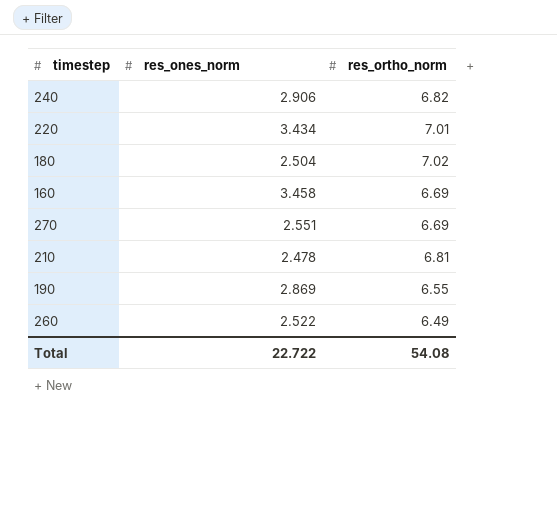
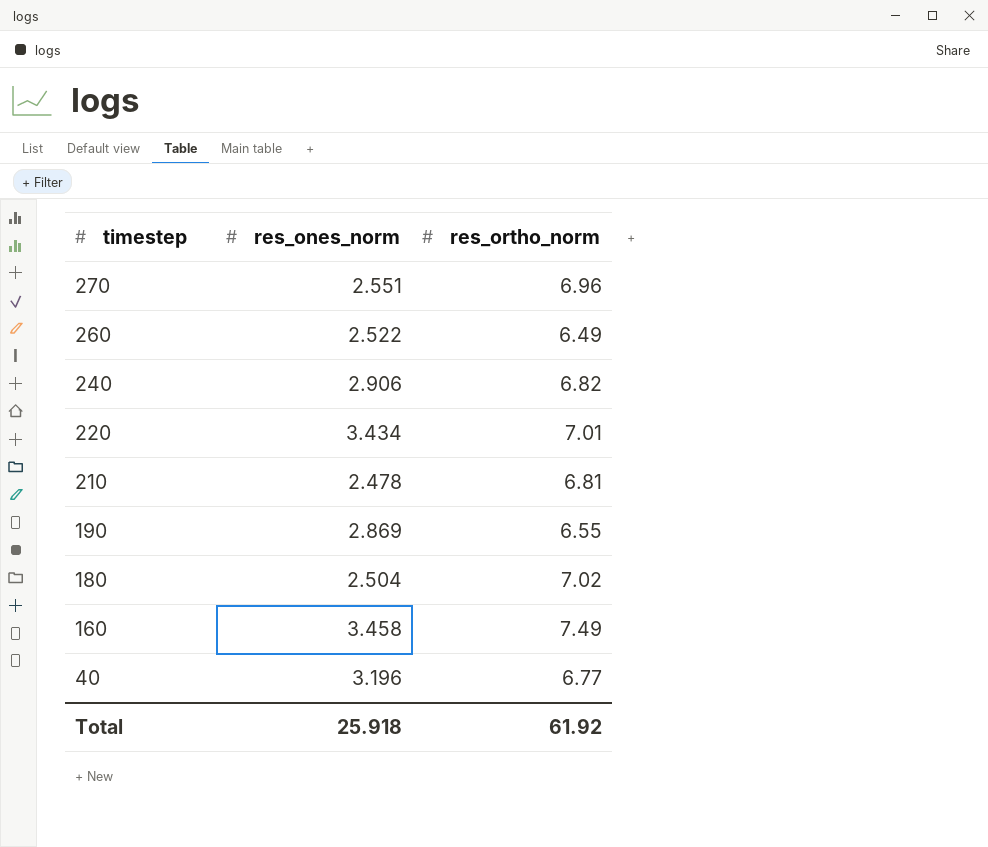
row order: none -> timestep descending
270 | res_ortho_norm: 6.69 -> 6.96
160 | res_ortho_norm: 6.69 -> 7.49
row 40: none -> 3.196 | 6.77
Total | res_ones_norm: 22.722 -> 25.918
Total | res_ortho_norm: 54.08 -> 61.92

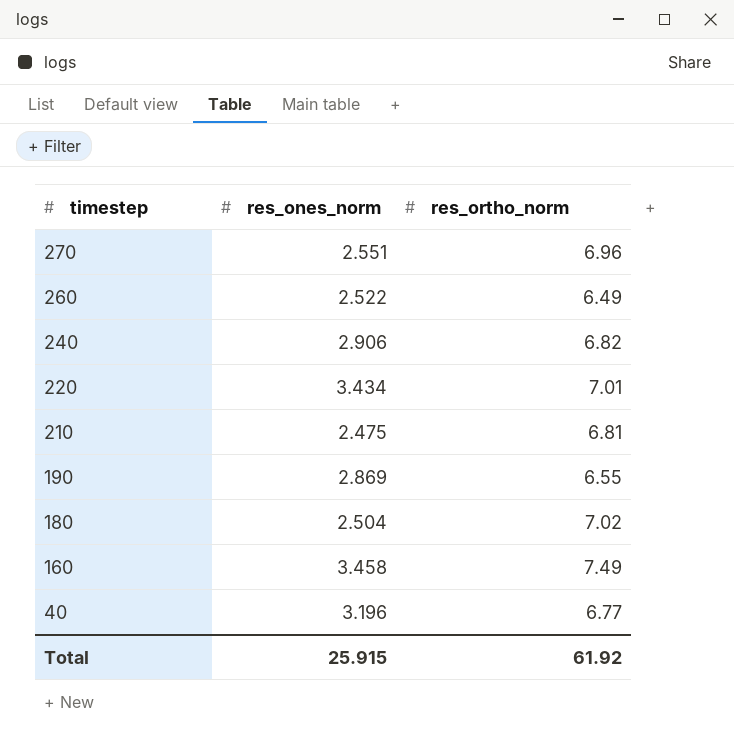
210 | res_ones_norm: 2.478 -> 2.475
Total | res_ones_norm: 25.918 -> 25.915

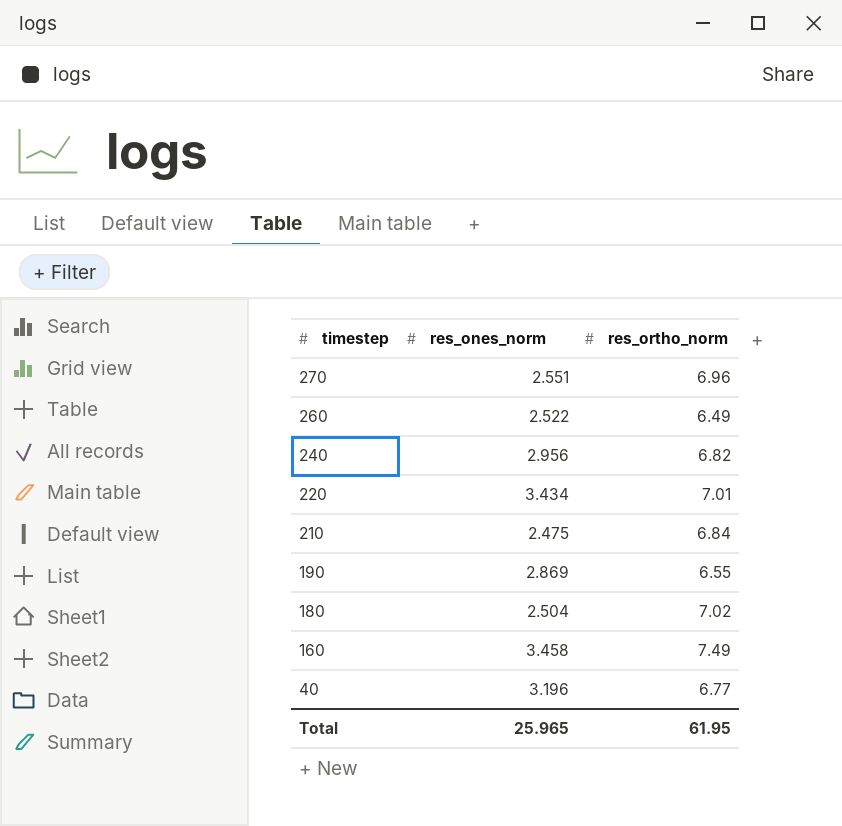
240 | res_ones_norm: 2.906 -> 2.956
210 | res_ortho_norm: 6.81 -> 6.84
Total | res_ones_norm: 25.915 -> 25.965
Total | res_ortho_norm: 61.92 -> 61.95

